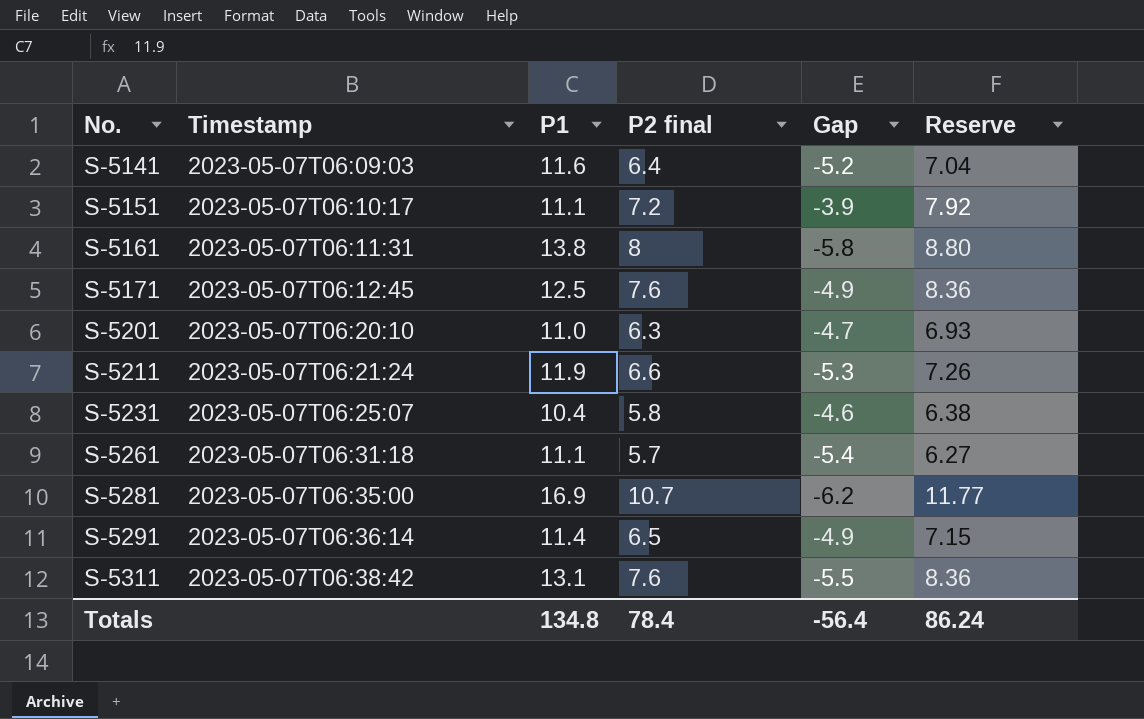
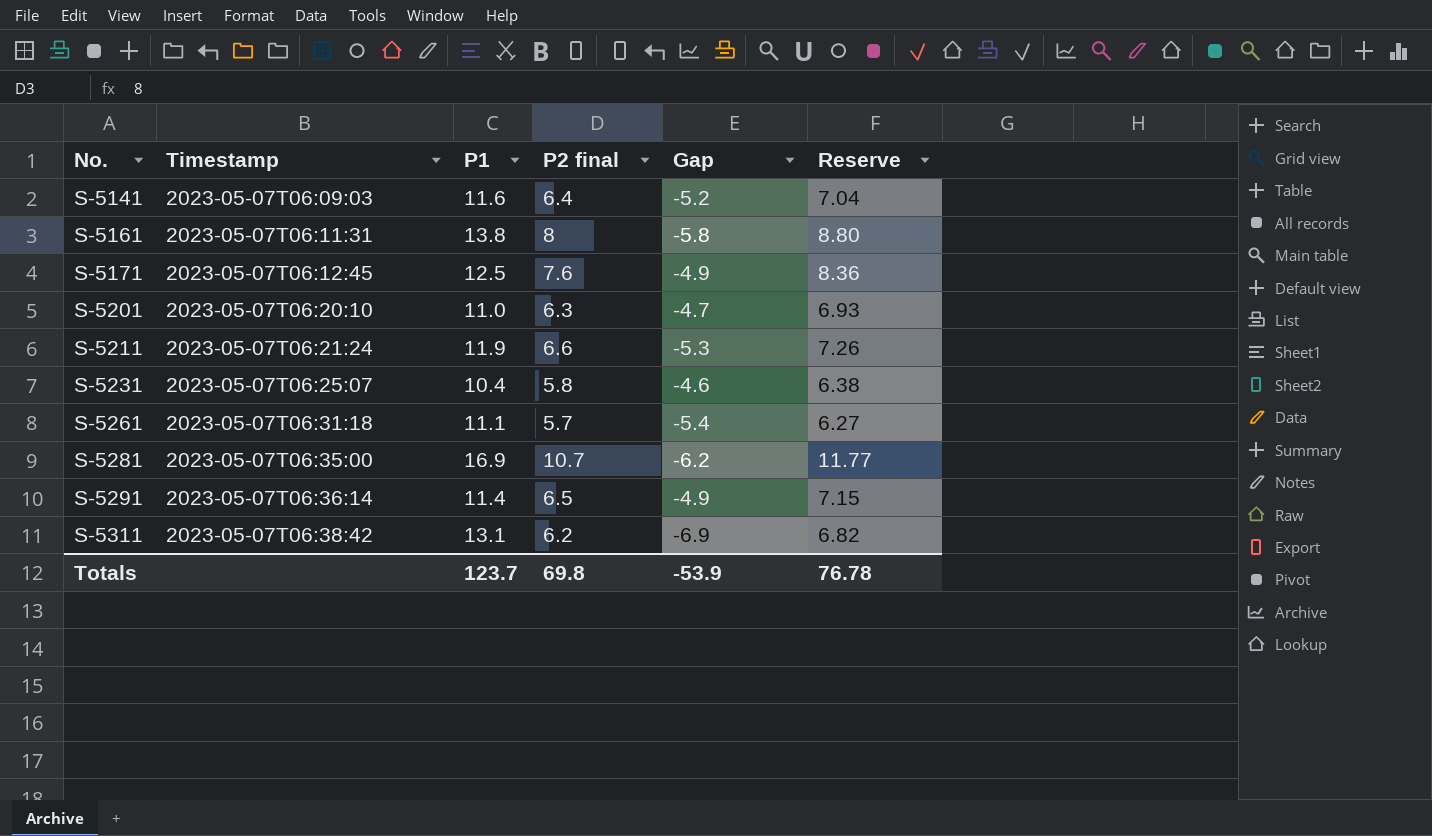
row S-5151: 2023-05-07T06:10:17 | 11.1 | 7.2 | -3.9 | 7.92 -> none
S-5311 | P2 final: 7.6 -> 6.2
S-5311 | Gap: -5.5 -> -6.9
S-5311 | Reserve: 8.36 -> 6.82
Totals | P1: 134.8 -> 123.7
Totals | P2 final: 78.4 -> 69.8
Totals | Gap: -56.4 -> -53.9
Totals | Reserve: 86.24 -> 76.78

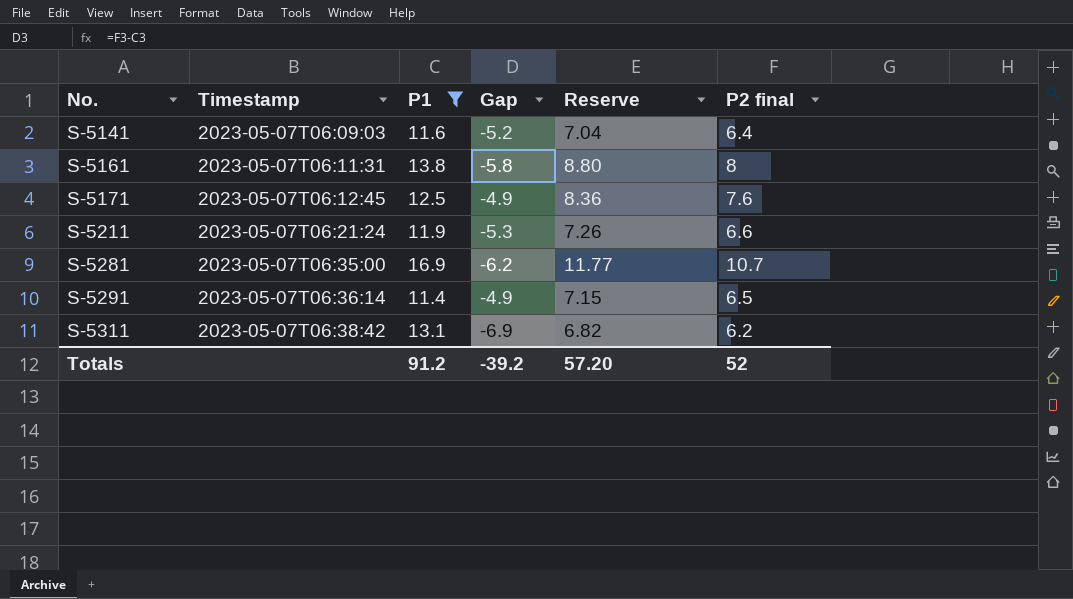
filter: none -> P1 >= 11.4
column P2 final | position: 4 -> 6
Totals | P1: 123.7 -> 91.2
Totals | Gap: -53.9 -> -39.2
Totals | Reserve: 76.78 -> 57.20
Totals | P2 final: 69.8 -> 52

